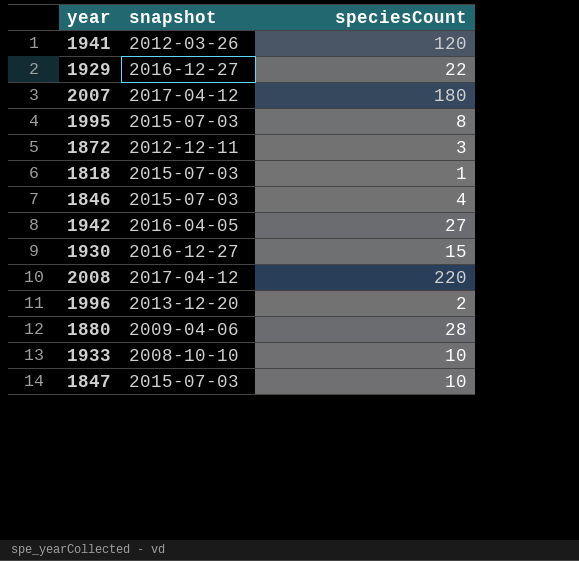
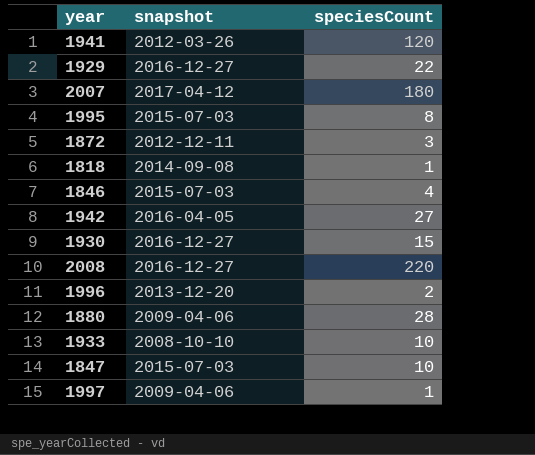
1818 | snapshot: 2015-07-03 -> 2014-09-08
2008 | snapshot: 2017-04-12 -> 2016-12-27
row 1997: none -> 2009-04-06 | 1

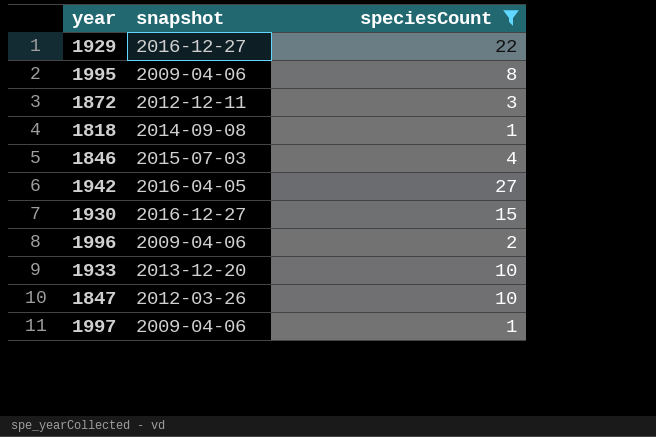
filter: none -> speciesCount <= 27
1995 | snapshot: 2015-07-03 -> 2009-04-06
1996 | snapshot: 2013-12-20 -> 2009-04-06
1933 | snapshot: 2008-10-10 -> 2013-12-20
1847 | snapshot: 2015-07-03 -> 2012-03-26

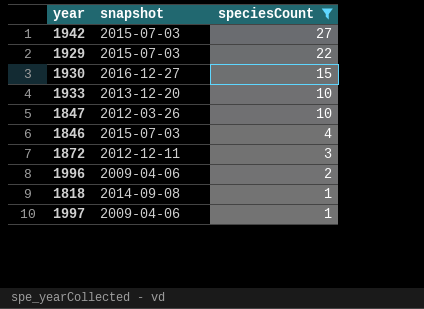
row order: none -> speciesCount descending
row 1995: 2009-04-06 | 8 -> none
1942 | snapshot: 2016-04-05 -> 2015-07-03
1929 | snapshot: 2016-12-27 -> 2015-07-03

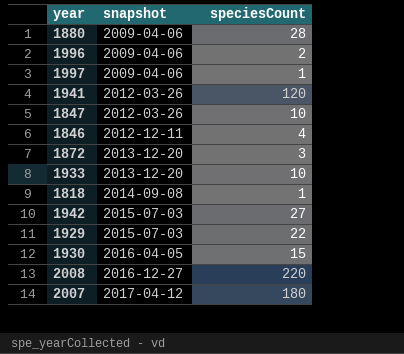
filter: speciesCount <= 27 -> none
row order: speciesCount descending -> snapshot ascending
1846 | snapshot: 2015-07-03 -> 2012-12-11
1872 | snapshot: 2012-12-11 -> 2013-12-20
1930 | snapshot: 2016-12-27 -> 2016-04-05

